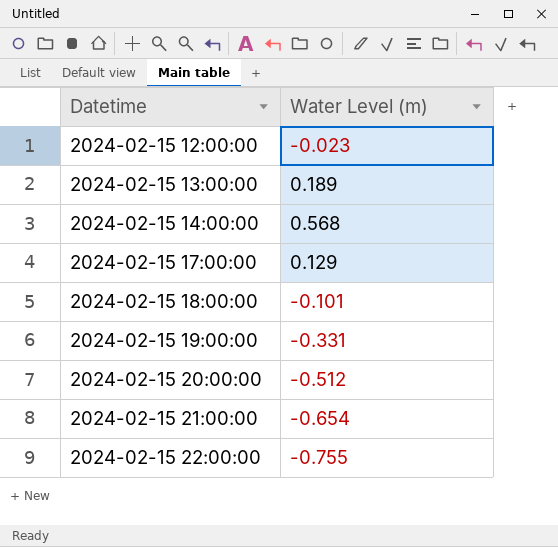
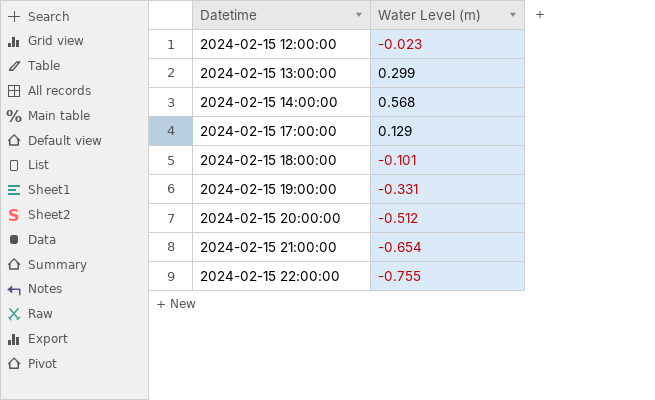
2024-02-15 13:00:00 | Water Level (m): 0.189 -> 0.299

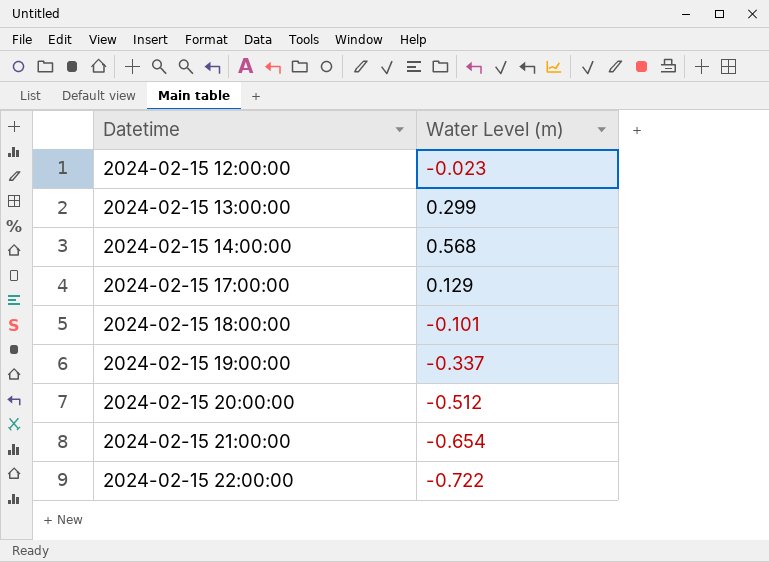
2024-02-15 19:00:00 | Water Level (m): -0.331 -> -0.337
2024-02-15 22:00:00 | Water Level (m): -0.755 -> -0.722

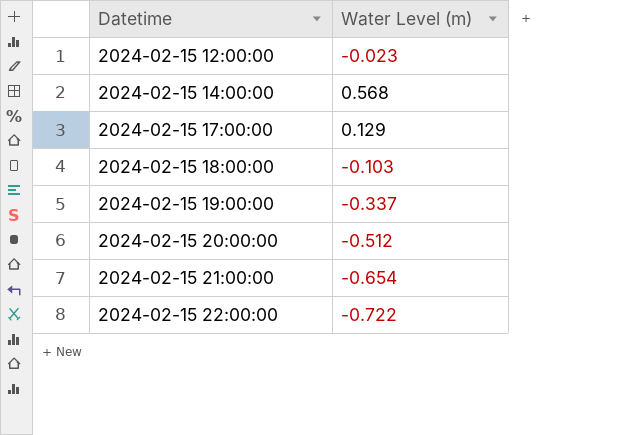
row 2024-02-15 13:00:00: 0.299 -> none
2024-02-15 18:00:00 | Water Level (m): -0.101 -> -0.103

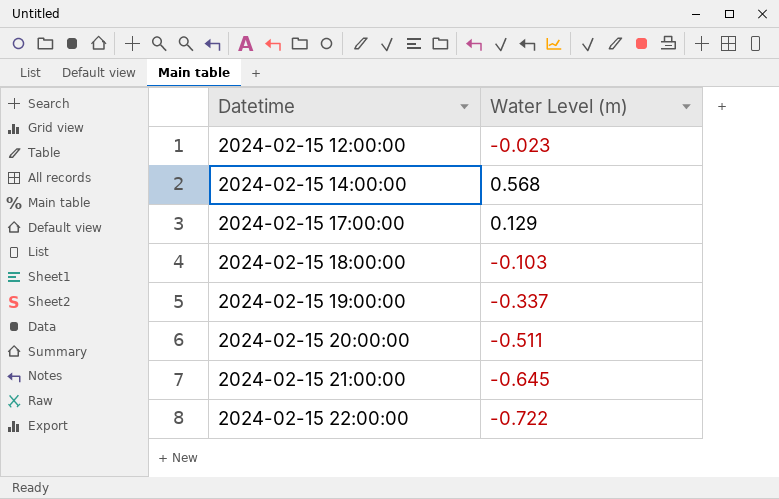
2024-02-15 20:00:00 | Water Level (m): -0.512 -> -0.511
2024-02-15 21:00:00 | Water Level (m): -0.654 -> -0.645

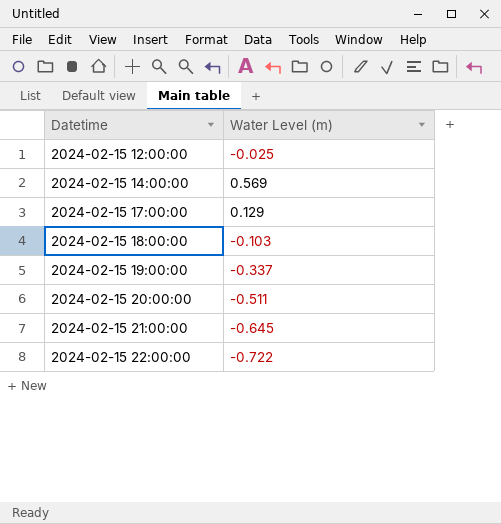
2024-02-15 12:00:00 | Water Level (m): -0.023 -> -0.025
2024-02-15 14:00:00 | Water Level (m): 0.568 -> 0.569

